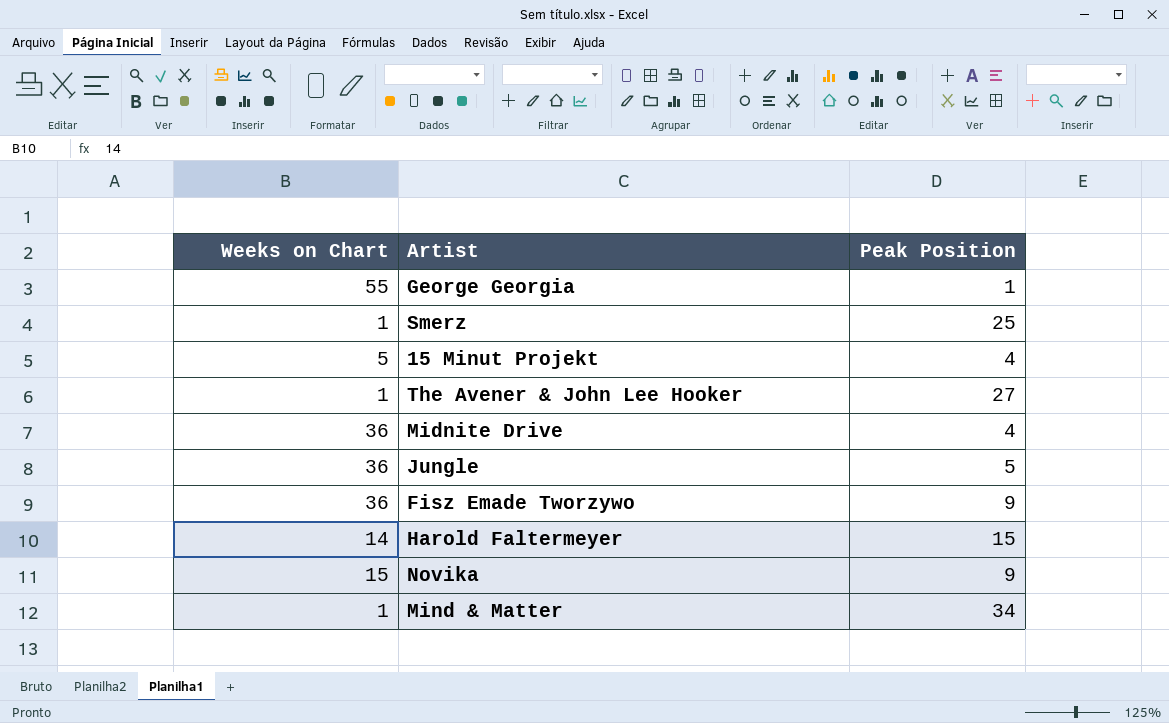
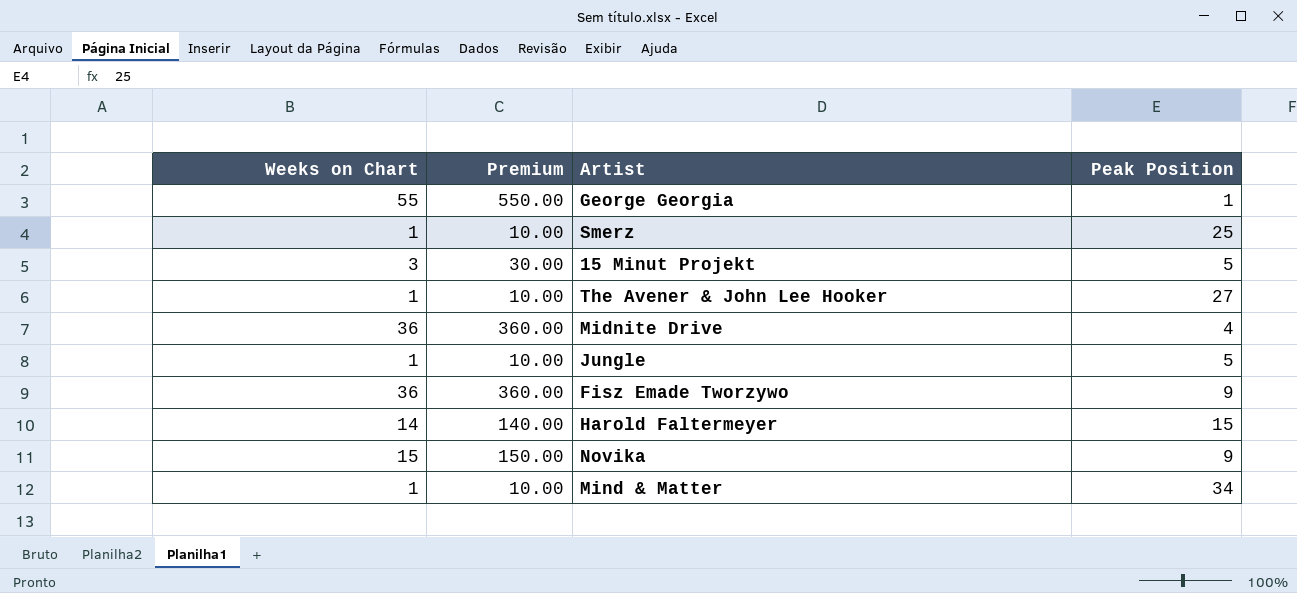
column Premium | formula: none -> [Weeks on Chart] * 10
15 Minut Projekt | Weeks on Chart: 5 -> 3
15 Minut Projekt | Peak Position: 4 -> 5
Jungle | Weeks on Chart: 36 -> 1

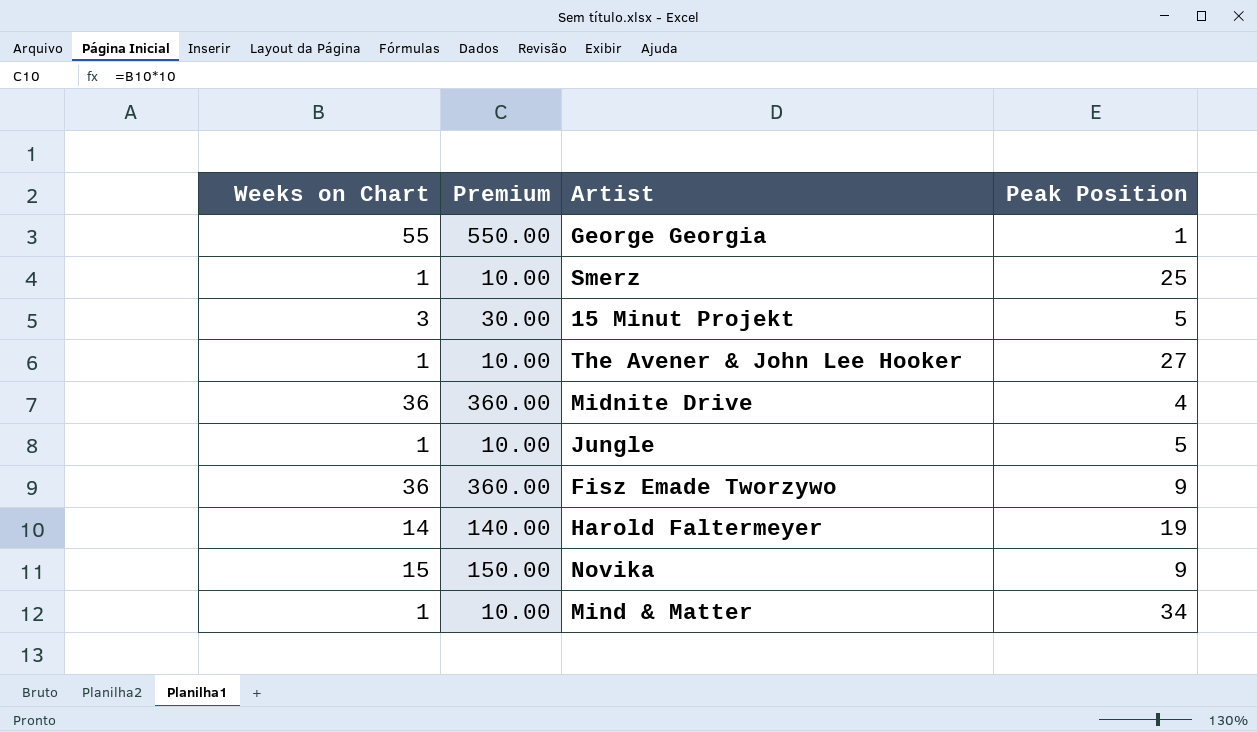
Harold Faltermeyer | Peak Position: 15 -> 19

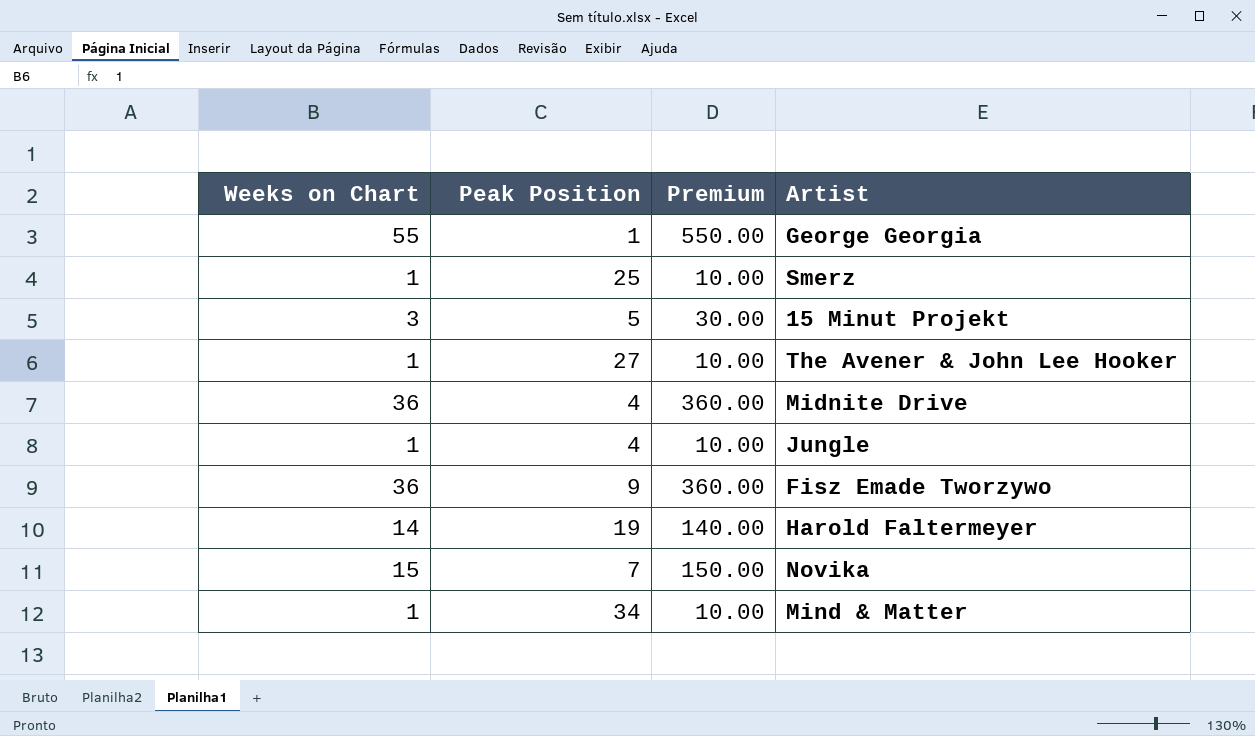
column Peak Position | position: 4 -> 2
Jungle | Peak Position: 5 -> 4
Novika | Peak Position: 9 -> 7

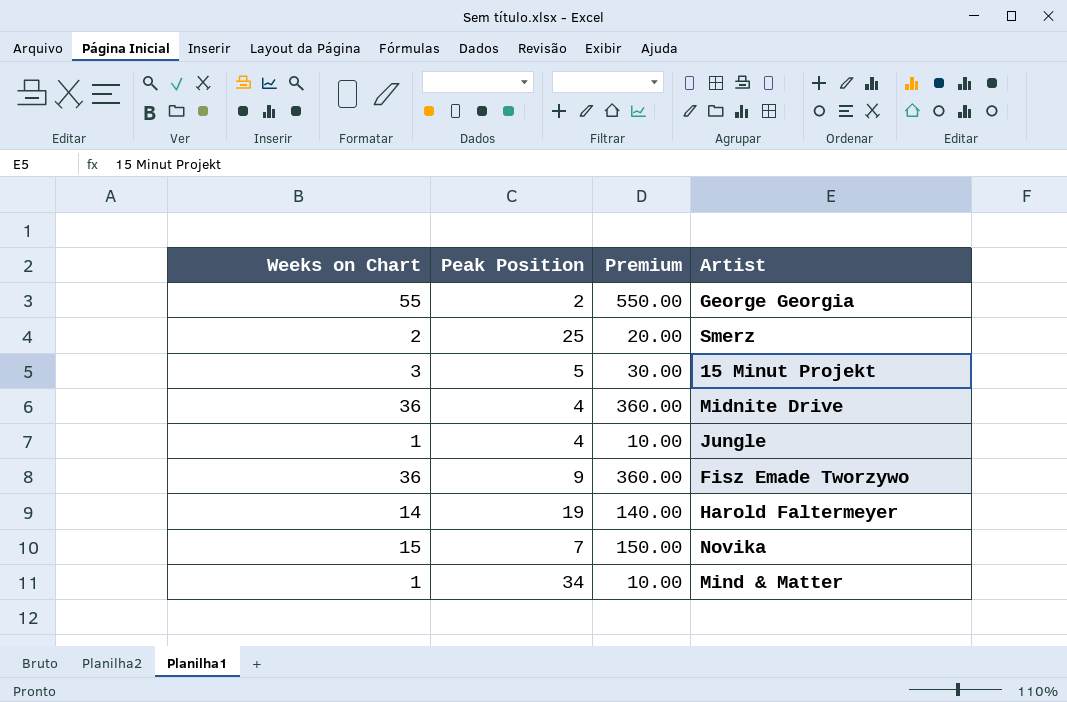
row The Avener & John Lee Hooker: 1 | 27 | 10.00 -> none
George Georgia | Peak Position: 1 -> 2
Smerz | Weeks on Chart: 1 -> 2
Smerz | Premium: 10.00 -> 20.00

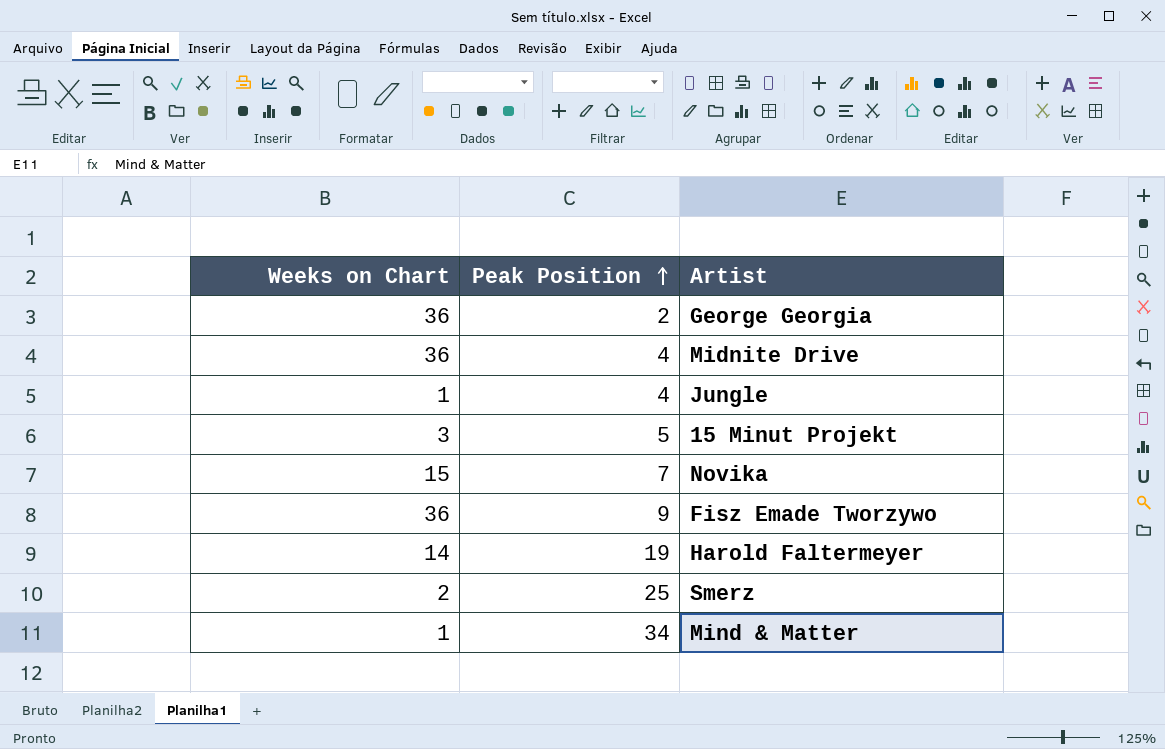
row order: none -> Peak Position ascending
column Premium | formula: [Weeks on Chart] * 10 -> none
George Georgia | Weeks on Chart: 55 -> 36

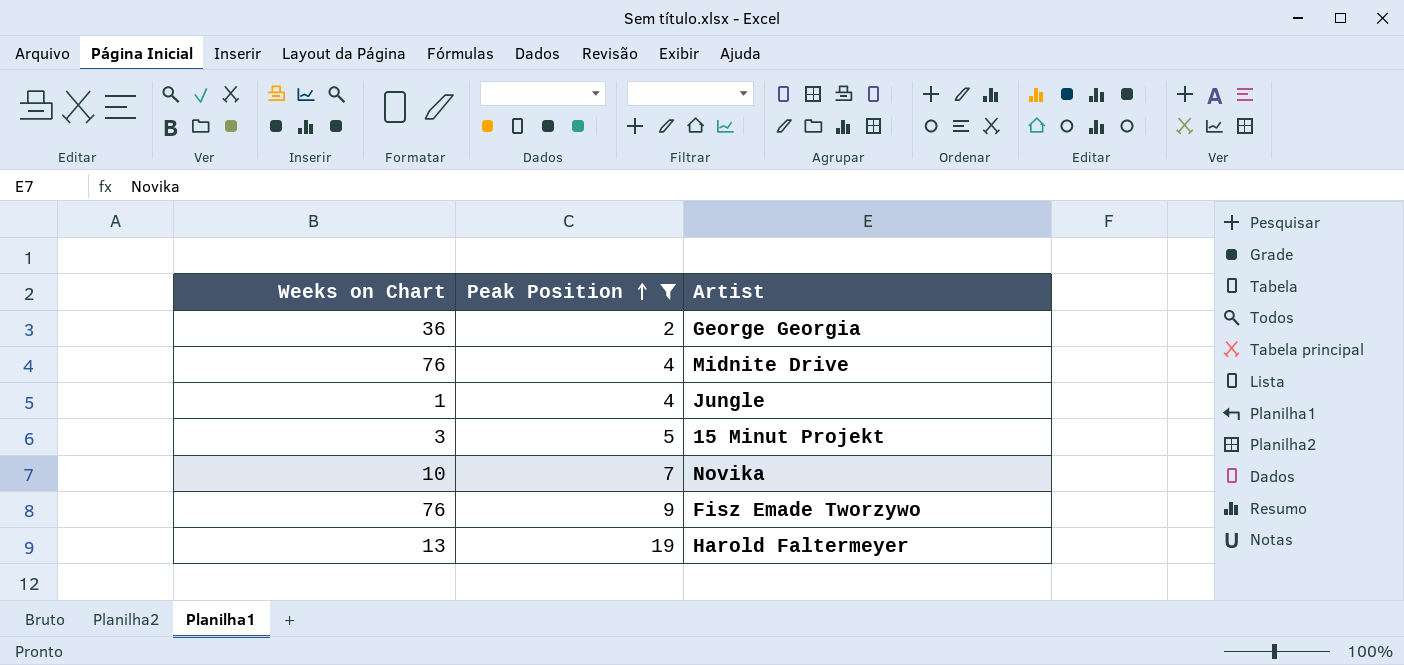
filter: none -> Peak Position <= 19
Midnite Drive | Weeks on Chart: 36 -> 76
Novika | Weeks on Chart: 15 -> 10
Fisz Emade Tworzywo | Weeks on Chart: 36 -> 76
Harold Faltermeyer | Weeks on Chart: 14 -> 13

